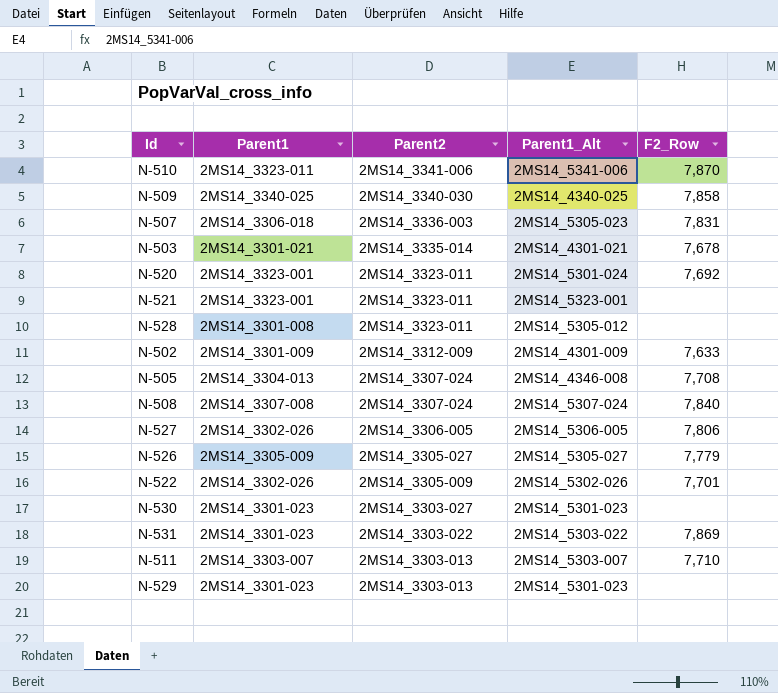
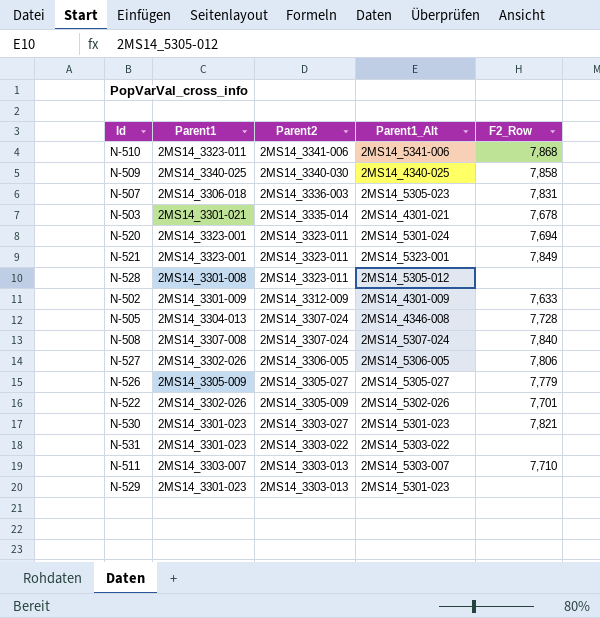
N-510 | F2_Row: 7,870 -> 7,868
N-520 | F2_Row: 7,692 -> 7,694
N-521 | F2_Row: none -> 7,849
N-505 | F2_Row: 7,708 -> 7,728
N-530 | F2_Row: none -> 7,821
N-531 | F2_Row: 7,869 -> none

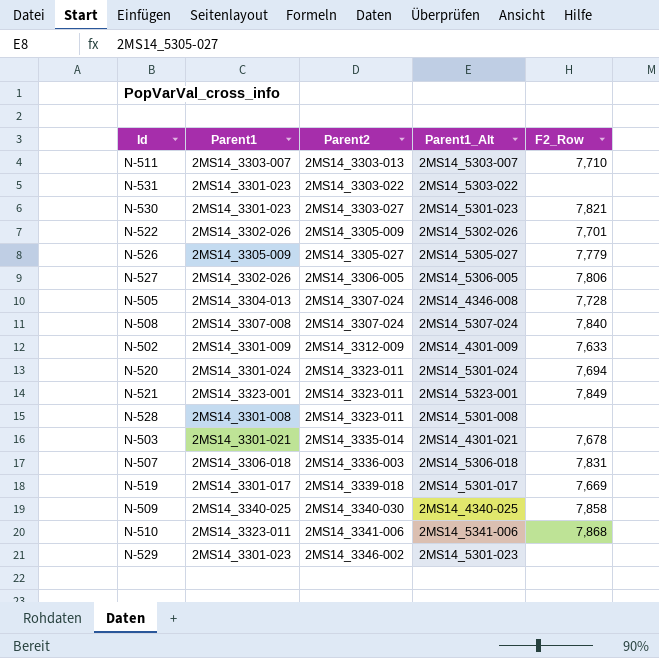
row order: Parent2 descending -> Parent2 ascending
N-520 | Parent1: 2MS14_3323-001 -> 2MS14_3301-024
N-528 | Parent1_Alt: 2MS14_5305-012 -> 2MS14_5301-008
N-507 | Parent1_Alt: 2MS14_5305-023 -> 2MS14_5306-018
row N-519: none -> 2MS14_3301-017 | 2MS14_3339-018 | 2MS14_5301-017 | 7,669
N-529 | Parent2: 2MS14_3303-013 -> 2MS14_3346-002

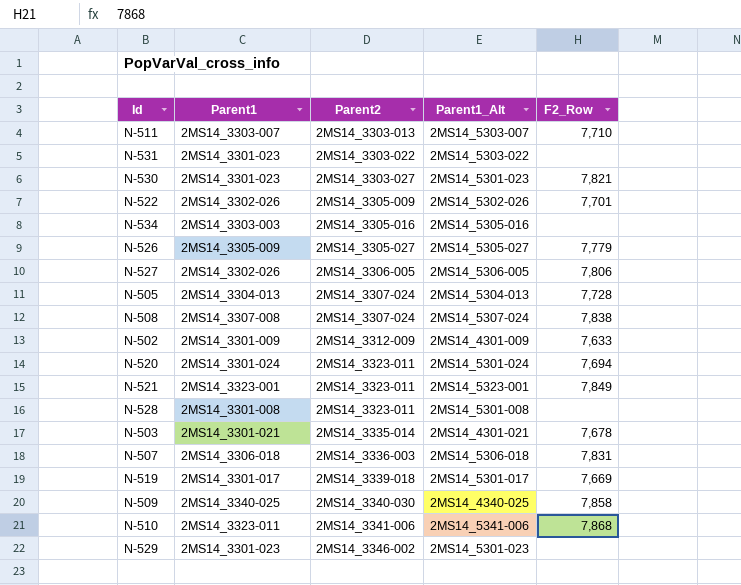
row N-534: none -> 2MS14_3303-003 | 2MS14_3305-016 | 2MS14_5305-016 | none
N-505 | Parent1_Alt: 2MS14_4346-008 -> 2MS14_5304-013
N-508 | F2_Row: 7,840 -> 7,838

